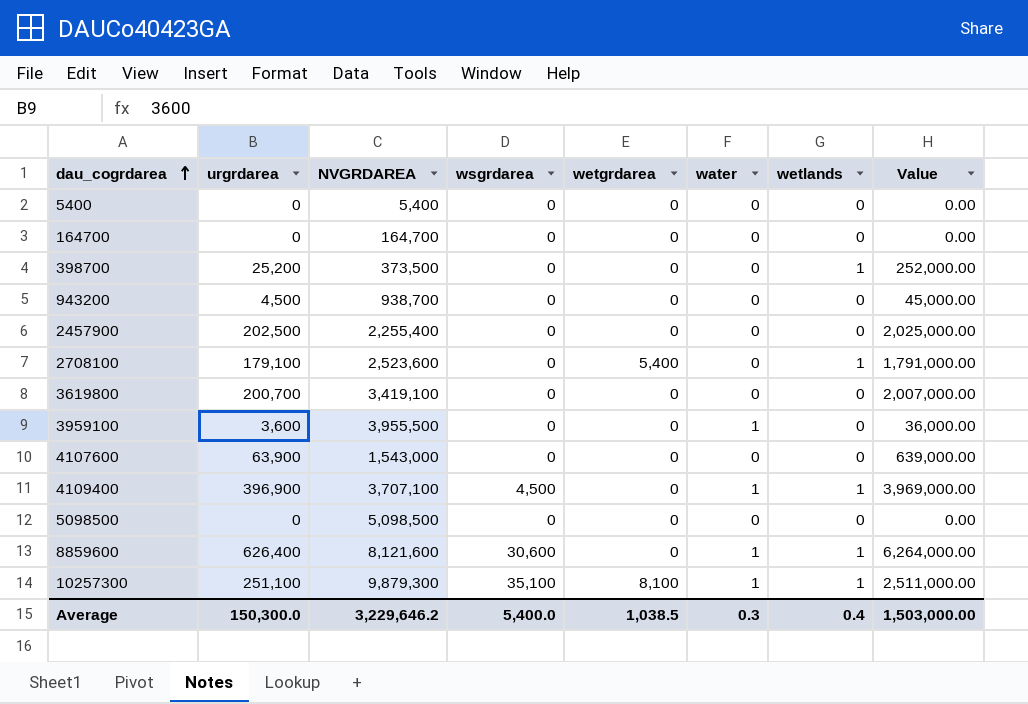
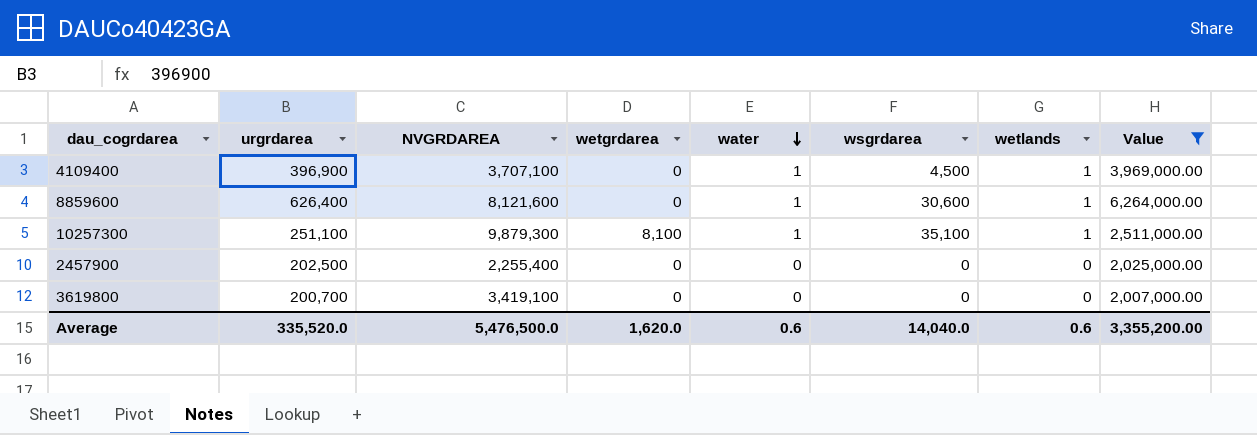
filter: none -> Value >= 2,007,000.00
row order: dau_cogrdarea ascending -> water descending
column wsgrdarea | position: 4 -> 6
Average | urgrdarea: 150,300.0 -> 335,520.0
Average | NVGRDAREA: 3,229,646.2 -> 5,476,500.0
Average | wetgrdarea: 1,038.5 -> 1,620.0
Average | water: 0.3 -> 0.6
Average | wsgrdarea: 5,400.0 -> 14,040.0
Average | wetlands: 0.4 -> 0.6
Average | Value: 1,503,000.00 -> 3,355,200.00

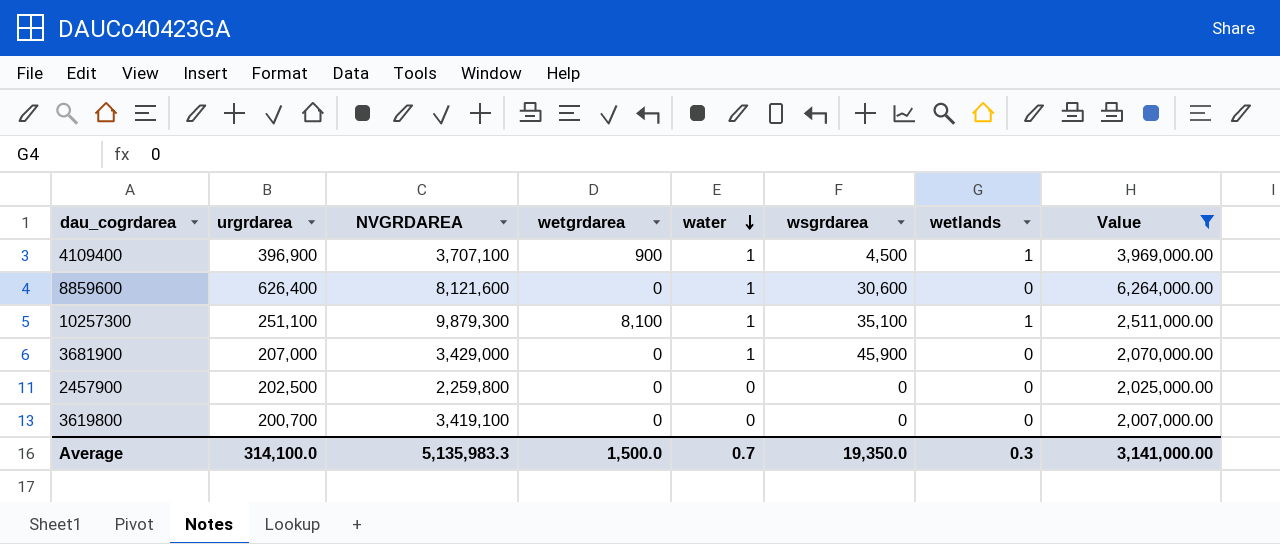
4109400 | wetgrdarea: 0 -> 900
8859600 | wetlands: 1 -> 0
row 3681900: none -> 207,000 | 3,429,000 | 0 | 1 | 45,900 | 0 | 2,070,000.00
2457900 | NVGRDAREA: 2,255,400 -> 2,259,800
Average | urgrdarea: 335,520.0 -> 314,100.0
Average | NVGRDAREA: 5,476,500.0 -> 5,135,983.3
Average | wetgrdarea: 1,620.0 -> 1,500.0
Average | water: 0.6 -> 0.7
Average | wsgrdarea: 14,040.0 -> 19,350.0
Average | wetlands: 0.6 -> 0.3
Average | Value: 3,355,200.00 -> 3,141,000.00

